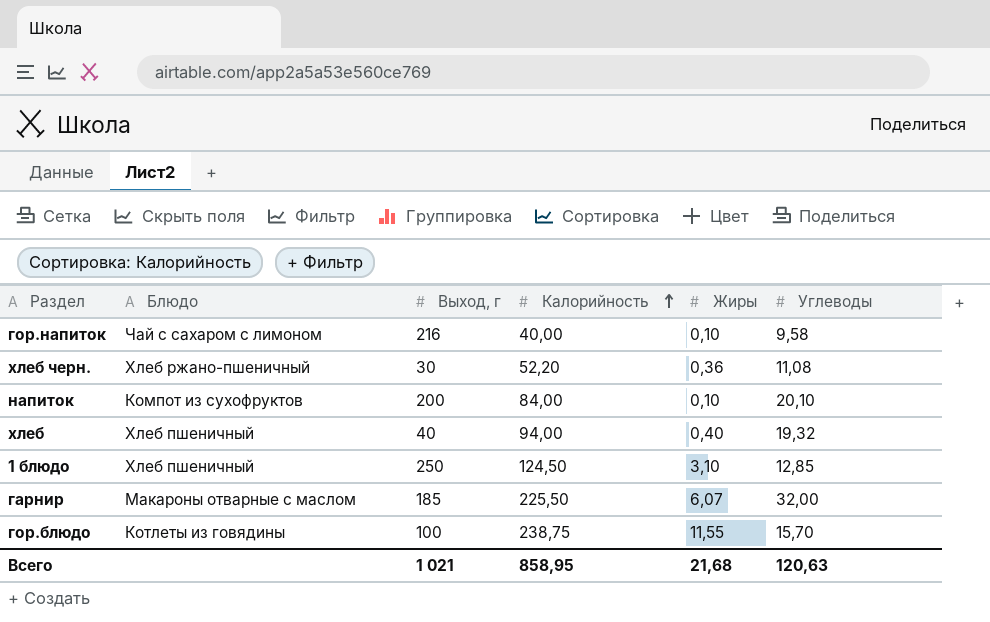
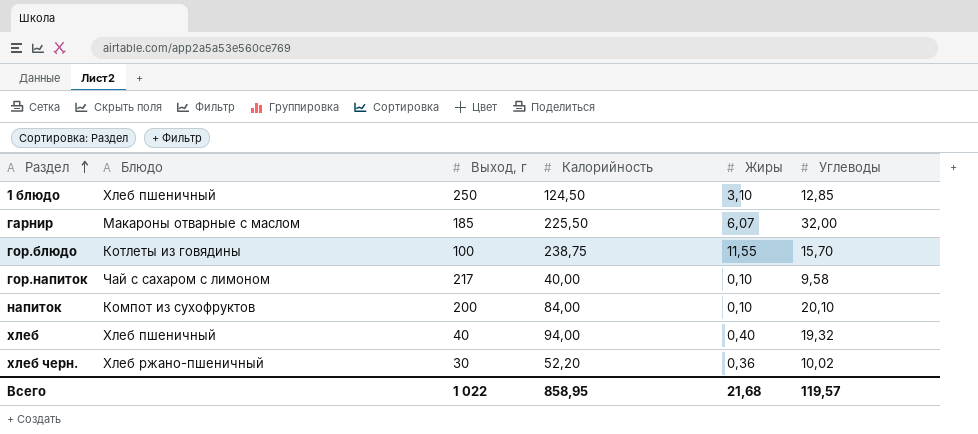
row order: Калорийность ascending -> Раздел ascending
гор.напиток | Выход, г: 216 -> 217
хлеб черн. | Углеводы: 11,08 -> 10,02
Всего | Выход, г: 1 021 -> 1 022
Всего | Углеводы: 120,63 -> 119,57

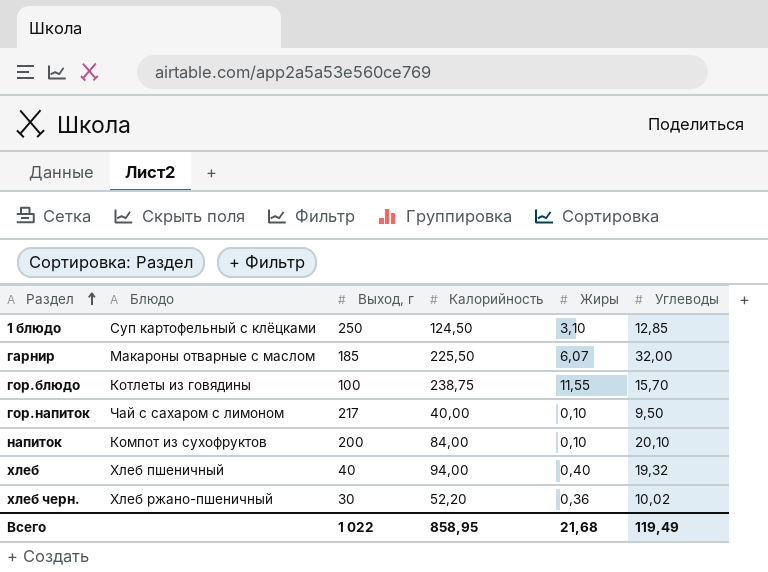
1 блюдо | Блюдо: Хлеб пшеничный -> Суп картофельный с клёцками
гор.напиток | Углеводы: 9,58 -> 9,50
Всего | Углеводы: 119,57 -> 119,49

